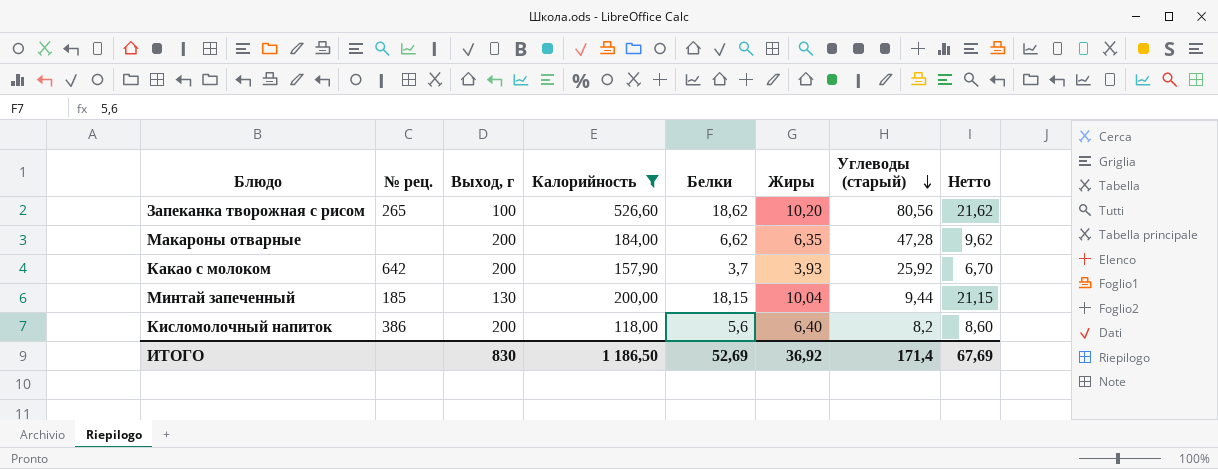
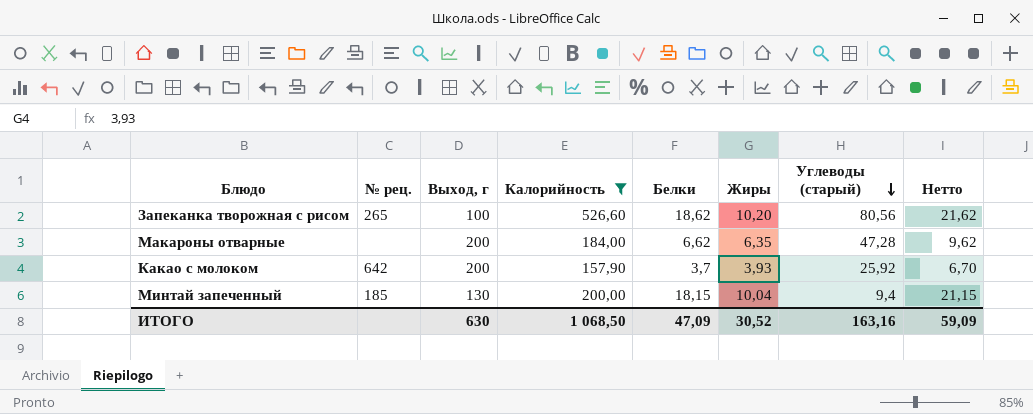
row Кисломолочный напиток: 386 | 200 | 118,00 | 5,6 | 6,40 | 8,2 | 8,60 -> none
Минтай запеченный | Углеводы (старый): 9,44 -> 9,4
ИТОГО | Выход, г: 830 -> 630
ИТОГО | Калорийность: 1 186,50 -> 1 068,50
ИТОГО | Белки: 52,69 -> 47,09
ИТОГО | Жиры: 36,92 -> 30,52
ИТОГО | Углеводы (старый): 171,4 -> 163,16
ИТОГО | Нетто: 67,69 -> 59,09

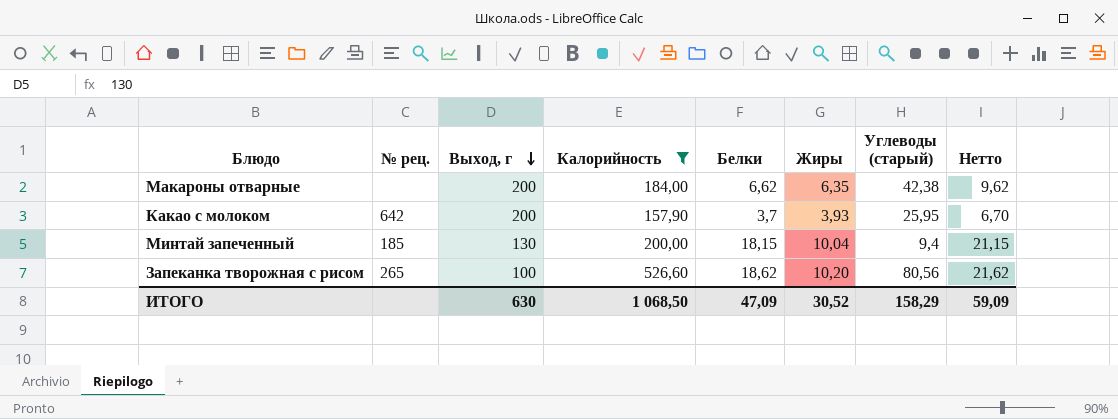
row order: Углеводы (старый) descending -> Выход, г descending
Макароны отварные | Углеводы (старый): 47,28 -> 42,38
Какао с молоком | Углеводы (старый): 25,92 -> 25,95
ИТОГО | Углеводы (старый): 163,16 -> 158,29

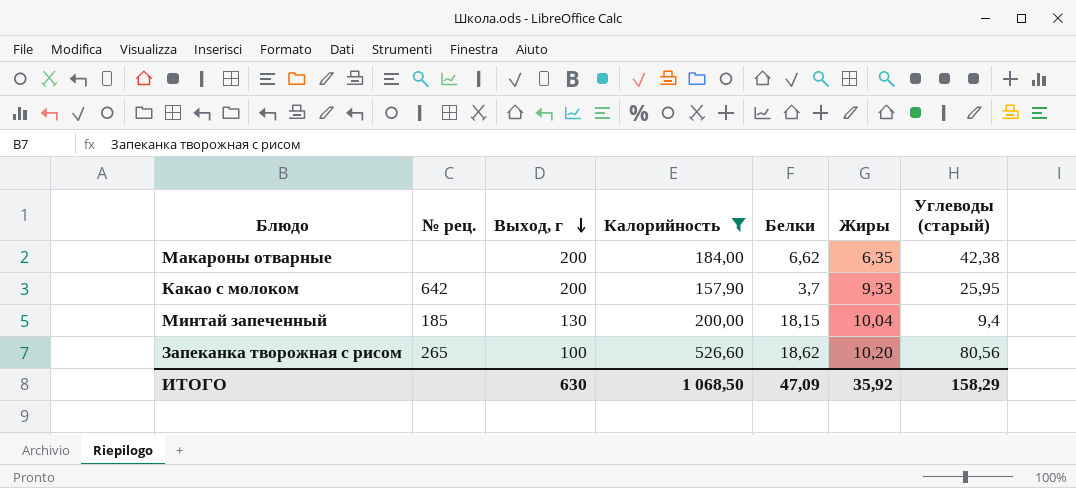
column Нетто | formula: [Белки] + 3 -> none
Какао с молоком | Жиры: 3,93 -> 9,33
ИТОГО | Жиры: 30,52 -> 35,92

